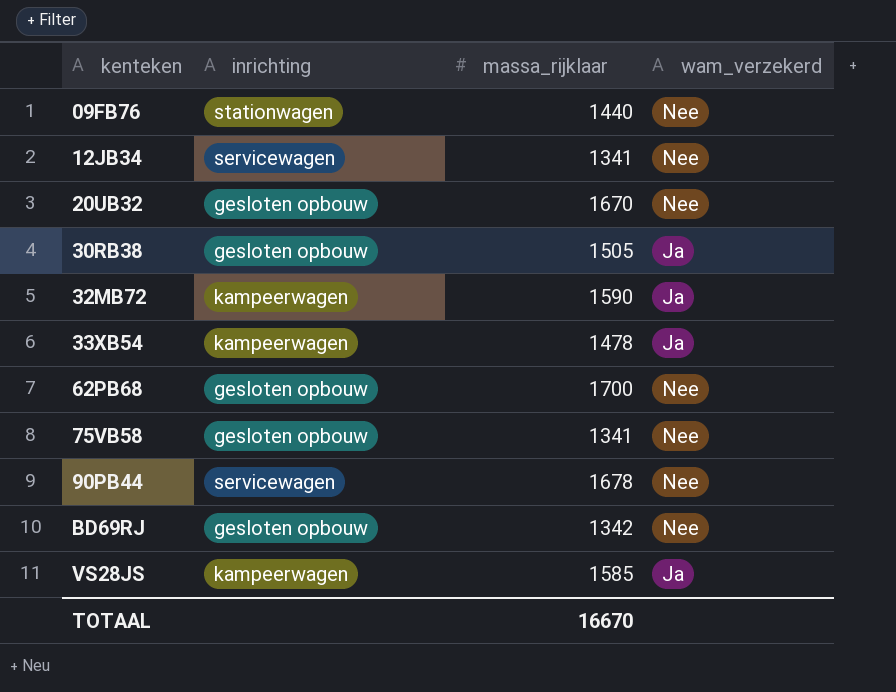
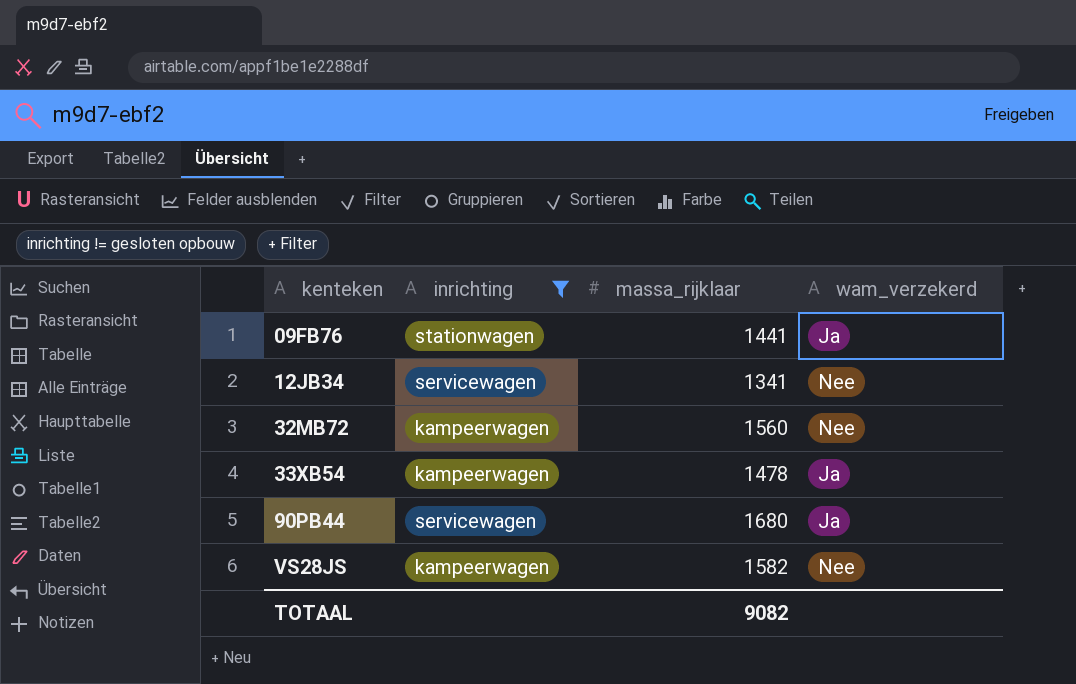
filter: none -> inrichting != gesloten opbouw
09FB76 | massa_rijklaar: 1440 -> 1441
09FB76 | wam_verzekerd: Nee -> Ja
32MB72 | massa_rijklaar: 1590 -> 1560
32MB72 | wam_verzekerd: Ja -> Nee
90PB44 | massa_rijklaar: 1678 -> 1680
90PB44 | wam_verzekerd: Nee -> Ja
VS28JS | massa_rijklaar: 1585 -> 1582
VS28JS | wam_verzekerd: Ja -> Nee
TOTAAL | massa_rijklaar: 16670 -> 9082

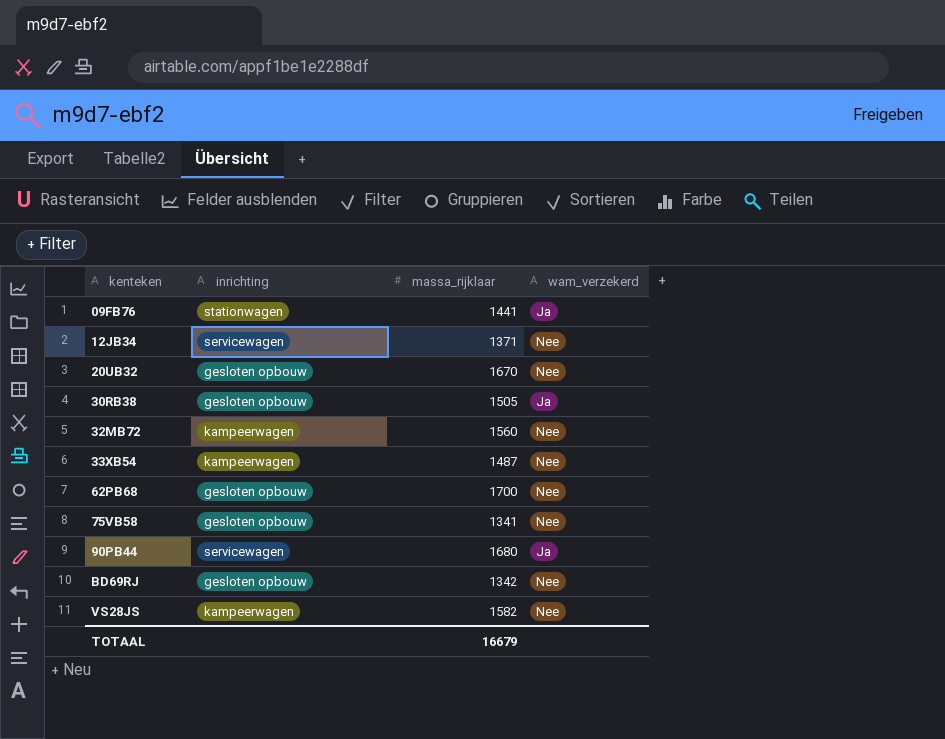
filter: inrichting != gesloten opbouw -> none
12JB34 | massa_rijklaar: 1341 -> 1371
33XB54 | massa_rijklaar: 1478 -> 1487
33XB54 | wam_verzekerd: Ja -> Nee
TOTAAL | massa_rijklaar: 9082 -> 16679

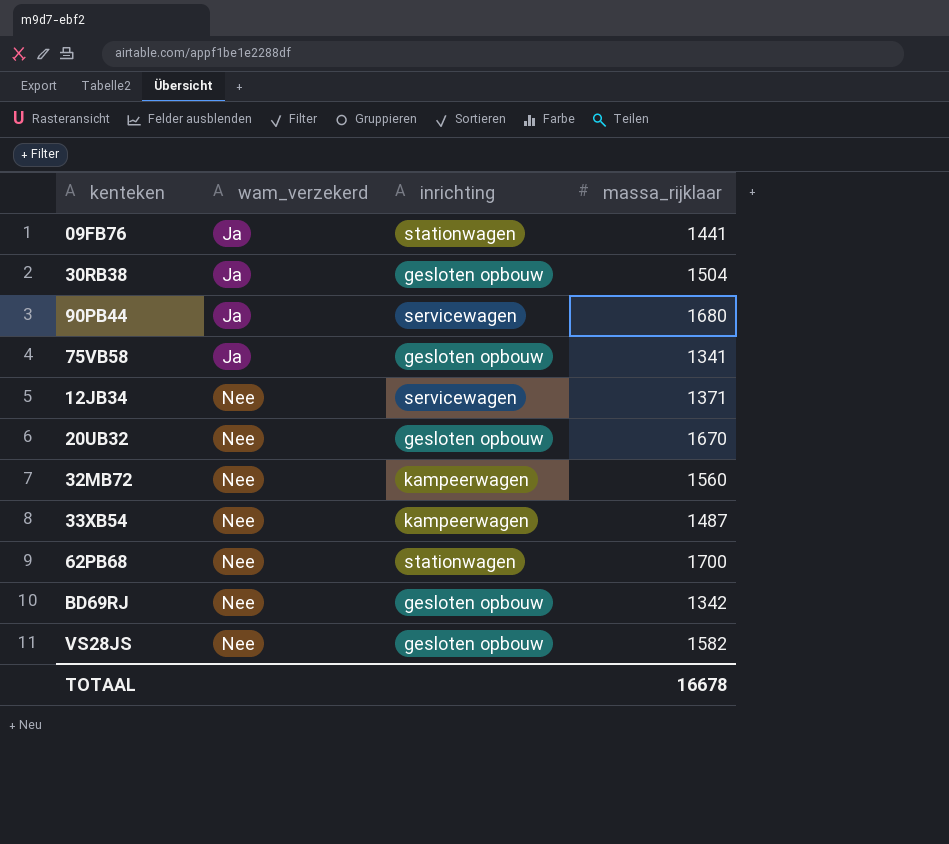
row order: kenteken ascending -> wam_verzekerd ascending
column wam_verzekerd | position: 4 -> 2
30RB38 | massa_rijklaar: 1505 -> 1504
75VB58 | wam_verzekerd: Nee -> Ja
62PB68 | inrichting: gesloten opbouw -> stationwagen
VS28JS | inrichting: kampeerwagen -> gesloten opbouw
TOTAAL | massa_rijklaar: 16679 -> 16678

